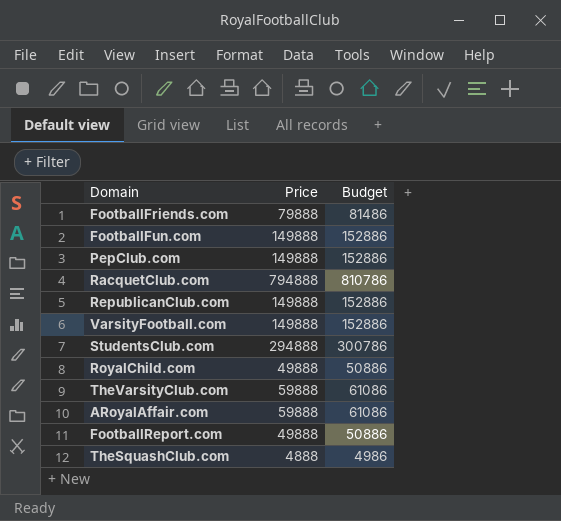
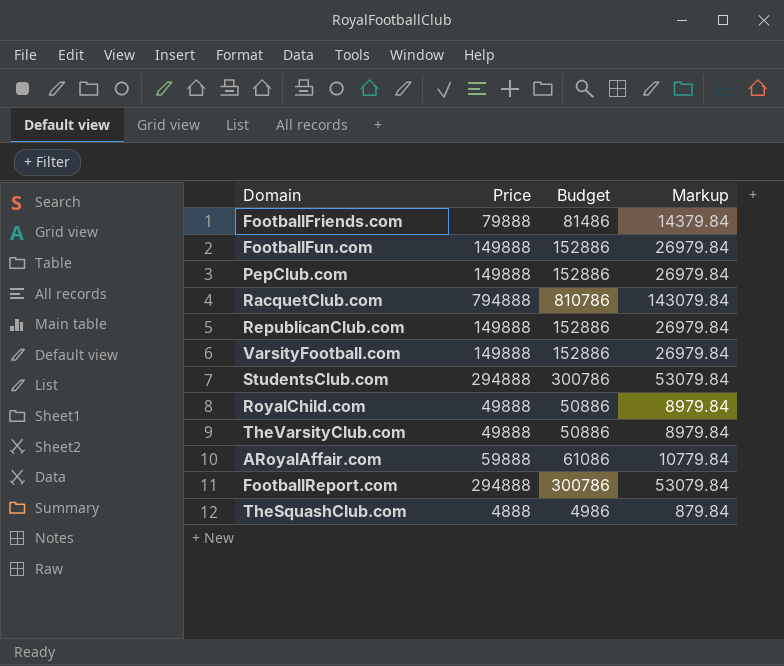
column Markup | formula: none -> [Price] * 0.18
TheVarsityClub.com | Price: 59888 -> 49888
TheVarsityClub.com | Budget: 61086 -> 50886
FootballReport.com | Price: 49888 -> 294888
FootballReport.com | Budget: 50886 -> 300786

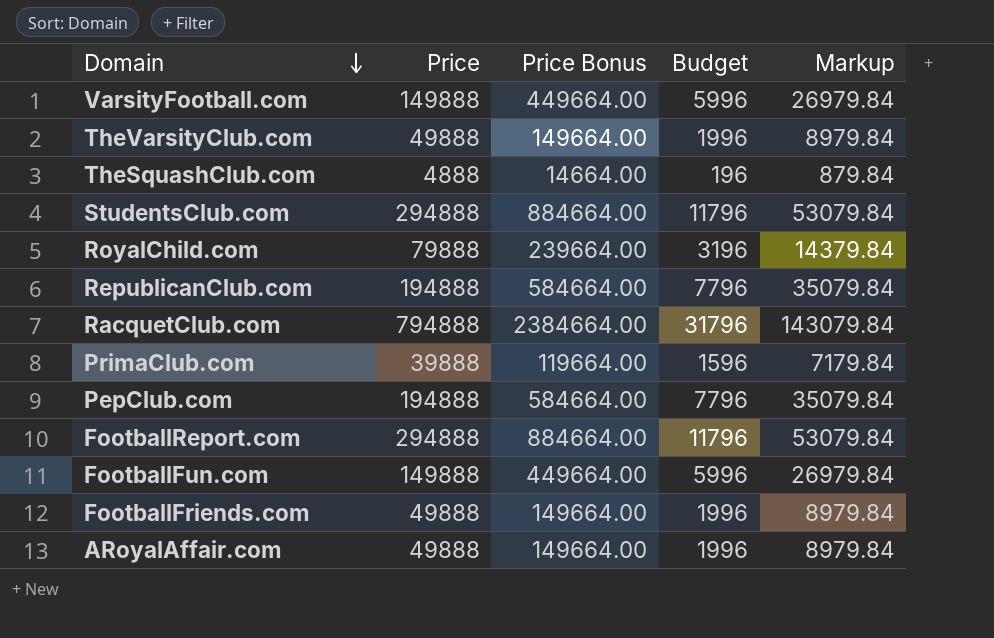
row order: none -> Domain descending
column Price Bonus | formula: none -> [Price] * 3
column Budget | formula: [Price] * 1.02 -> [Price] * 0.04
RoyalChild.com | Price: 49888 -> 79888
RoyalChild.com | Markup: 8979.84 -> 14379.84
RepublicanClub.com | Price: 149888 -> 194888
RepublicanClub.com | Markup: 26979.84 -> 35079.84
row PrimaClub.com: none -> 39888 | 119664.00 | 1596 | 7179.84
PepClub.com | Price: 149888 -> 194888
PepClub.com | Markup: 26979.84 -> 35079.84
FootballFriends.com | Price: 79888 -> 49888
FootballFriends.com | Markup: 14379.84 -> 8979.84
ARoyalAffair.com | Price: 59888 -> 49888
ARoyalAffair.com | Markup: 10779.84 -> 8979.84

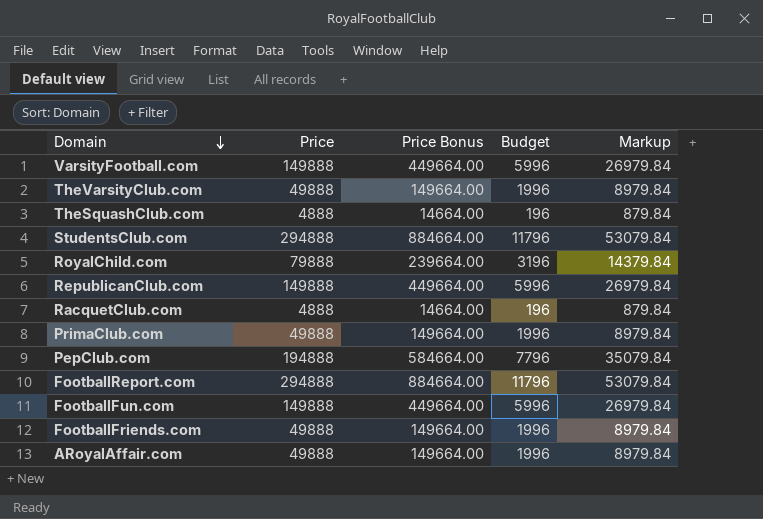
RepublicanClub.com | Price: 194888 -> 149888
RepublicanClub.com | Price Bonus: 584664.00 -> 449664.00
RepublicanClub.com | Budget: 7796 -> 5996
RepublicanClub.com | Markup: 35079.84 -> 26979.84
RacquetClub.com | Price: 794888 -> 4888
RacquetClub.com | Price Bonus: 2384664.00 -> 14664.00
RacquetClub.com | Budget: 31796 -> 196
RacquetClub.com | Markup: 143079.84 -> 879.84
PrimaClub.com | Price: 39888 -> 49888
PrimaClub.com | Price Bonus: 119664.00 -> 149664.00
PrimaClub.com | Budget: 1596 -> 1996
PrimaClub.com | Markup: 7179.84 -> 8979.84

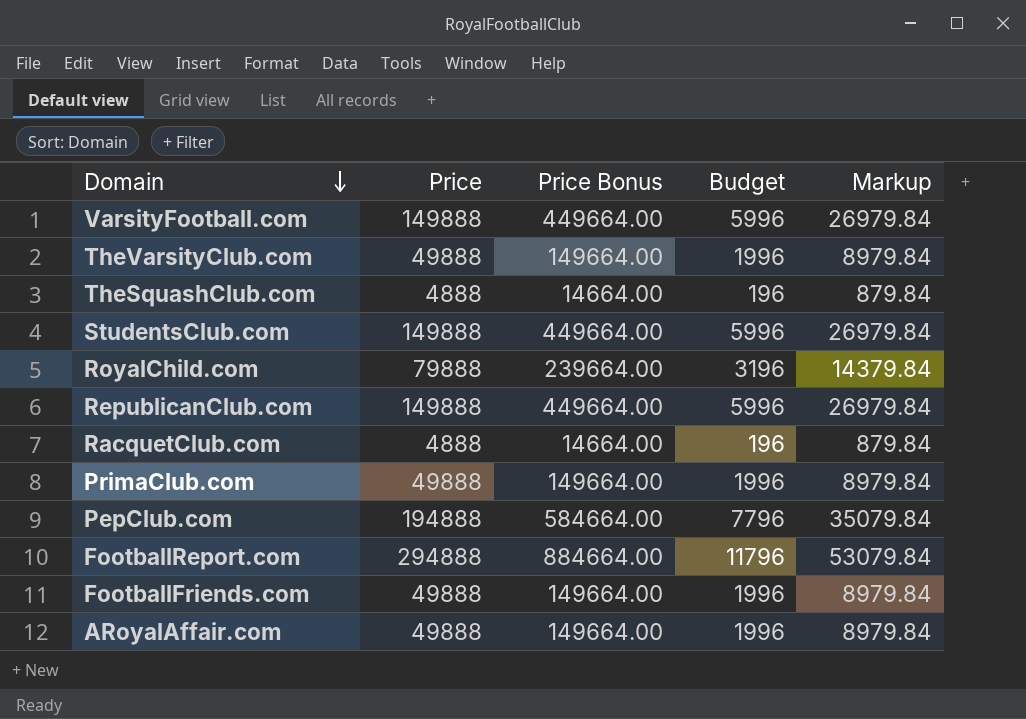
row FootballFun.com: 149888 | 449664.00 | 5996 | 26979.84 -> none
StudentsClub.com | Price: 294888 -> 149888
StudentsClub.com | Price Bonus: 884664.00 -> 449664.00
StudentsClub.com | Budget: 11796 -> 5996
StudentsClub.com | Markup: 53079.84 -> 26979.84

